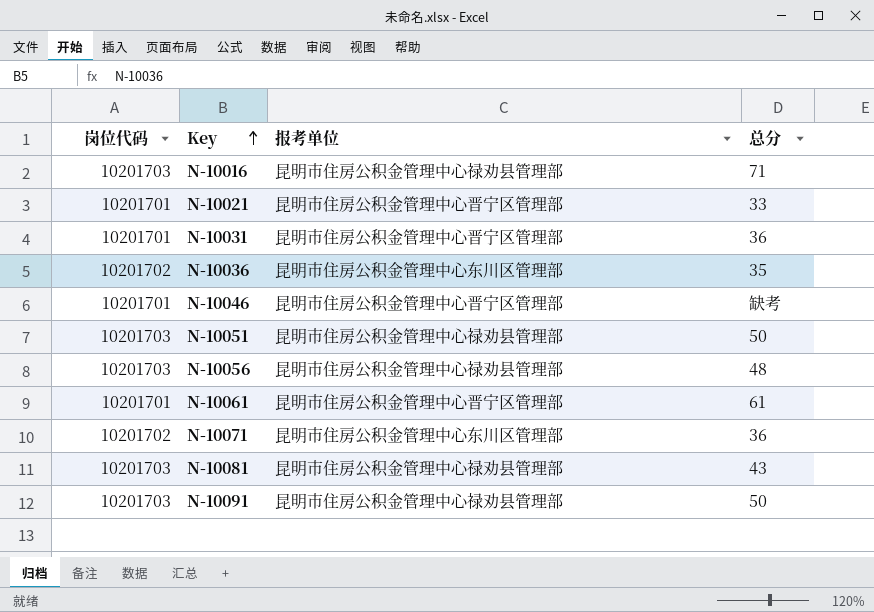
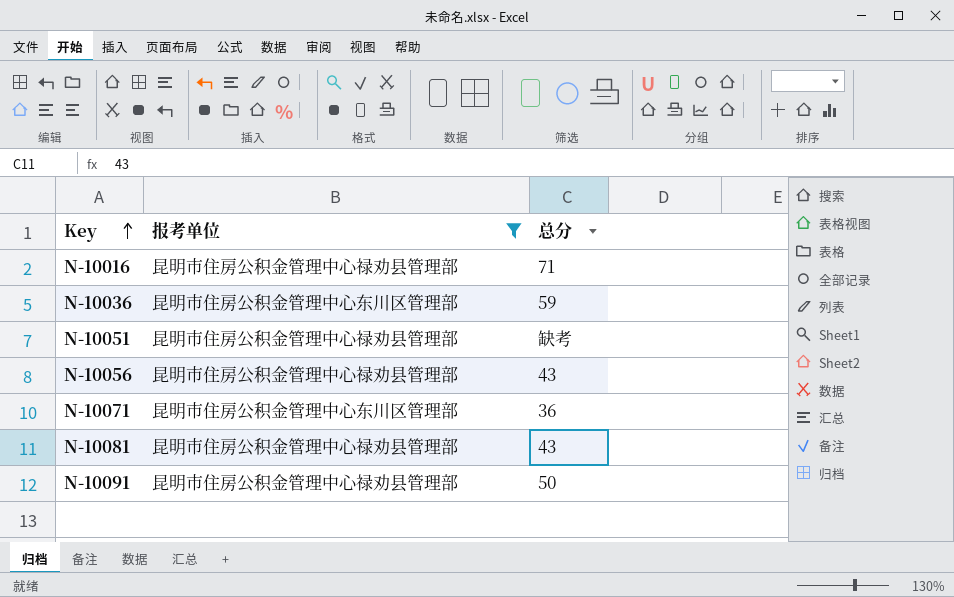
filter: none -> 报考单位 != 昆明市住房公积金管理中心晋宁区管理部
column 岗位代码 | position: 1 -> none
N-10036 | 总分: 35 -> 59
N-10051 | 总分: 50 -> 缺考
N-10056 | 总分: 48 -> 43

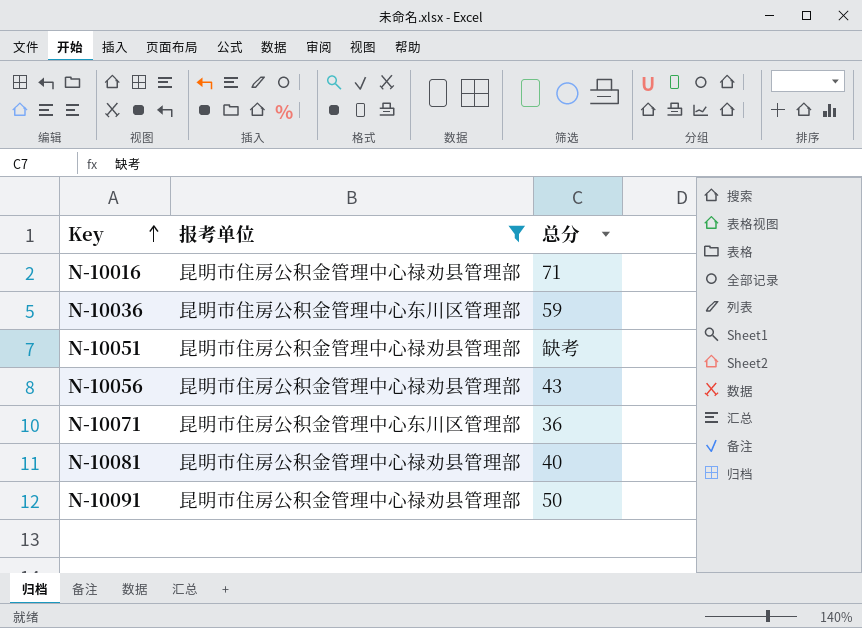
N-10081 | 总分: 43 -> 40

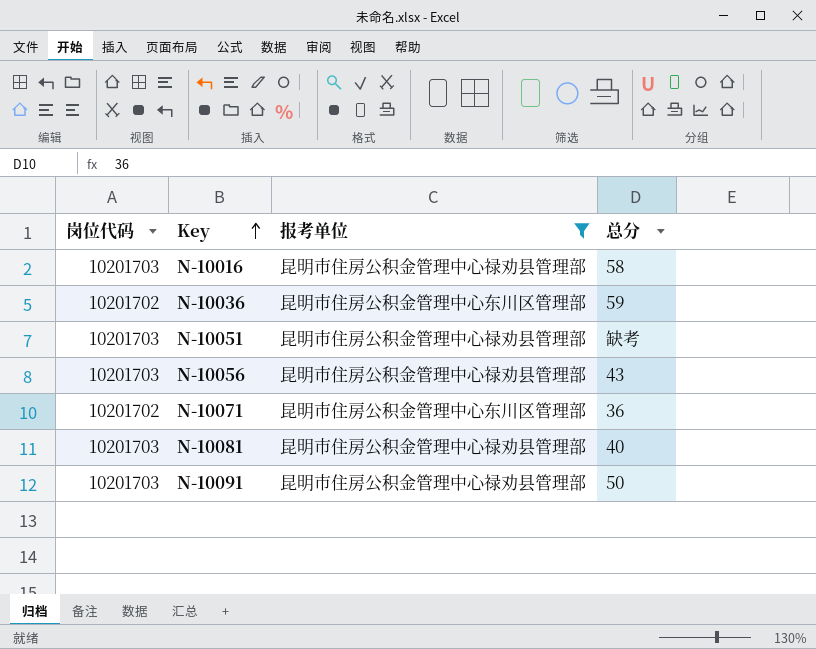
column 岗位代码 | position: none -> 1
N-10016 | 总分: 71 -> 58

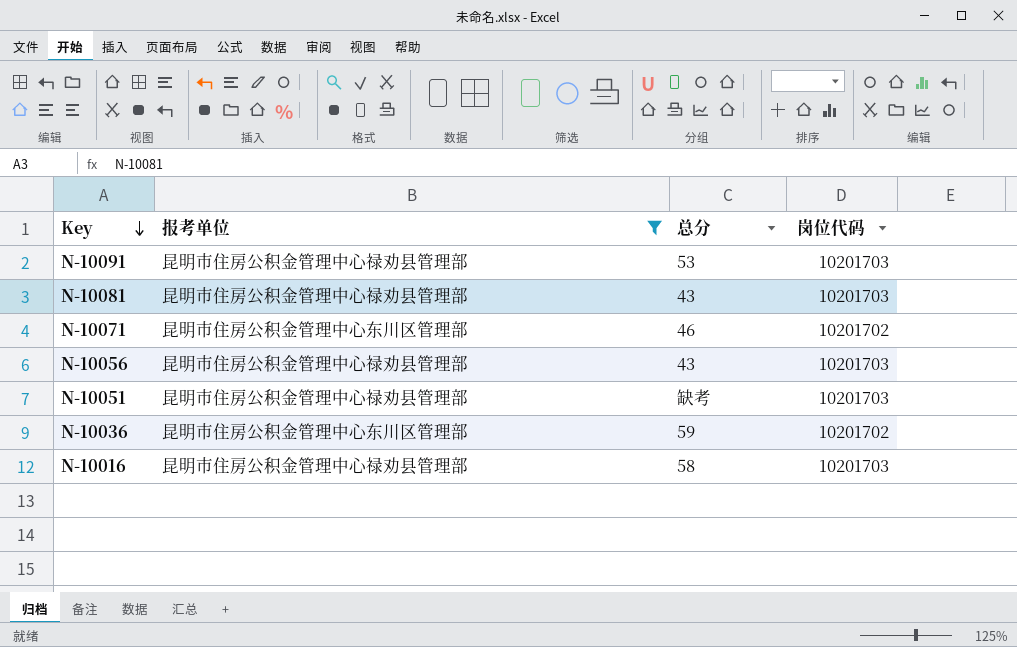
row order: Key ascending -> Key descending
column 岗位代码 | position: 1 -> 4
N-10091 | 总分: 50 -> 53
N-10081 | 总分: 40 -> 43
N-10071 | 总分: 36 -> 46

